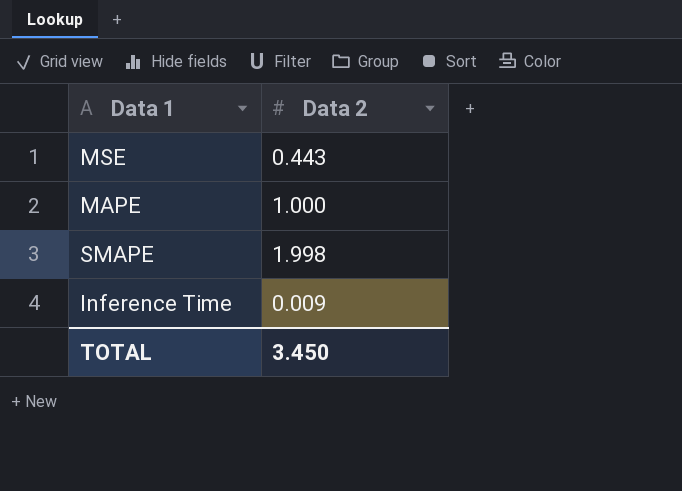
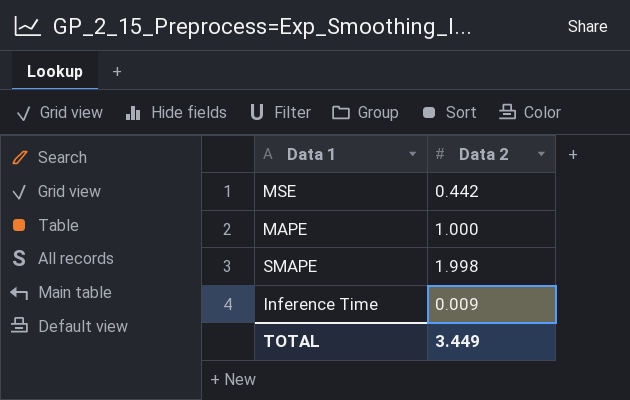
MSE | Data 2: 0.443 -> 0.442
TOTAL | Data 2: 3.450 -> 3.449

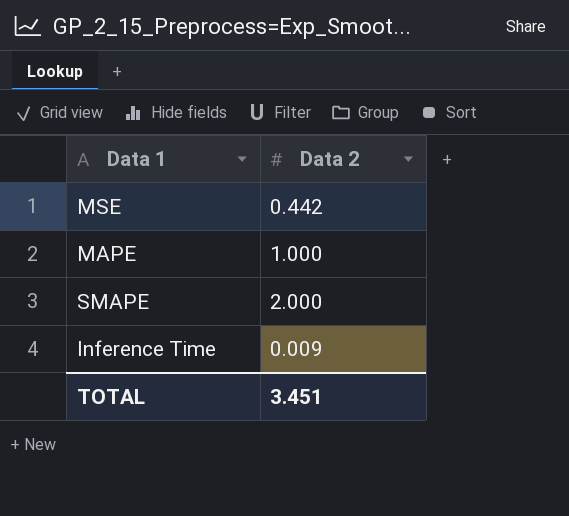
SMAPE | Data 2: 1.998 -> 2.000
TOTAL | Data 2: 3.449 -> 3.451

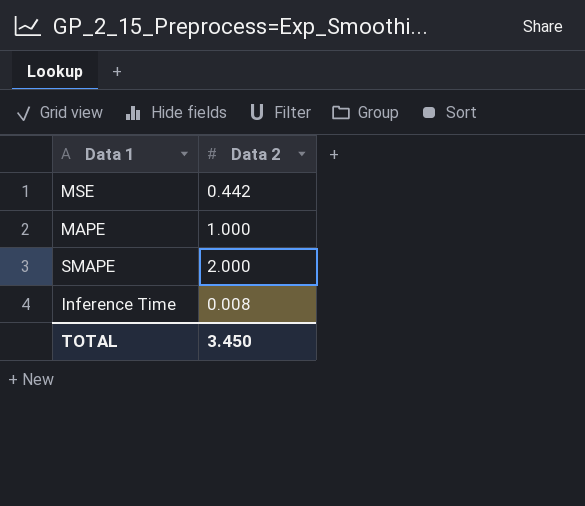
Inference Time | Data 2: 0.009 -> 0.008
TOTAL | Data 2: 3.451 -> 3.450

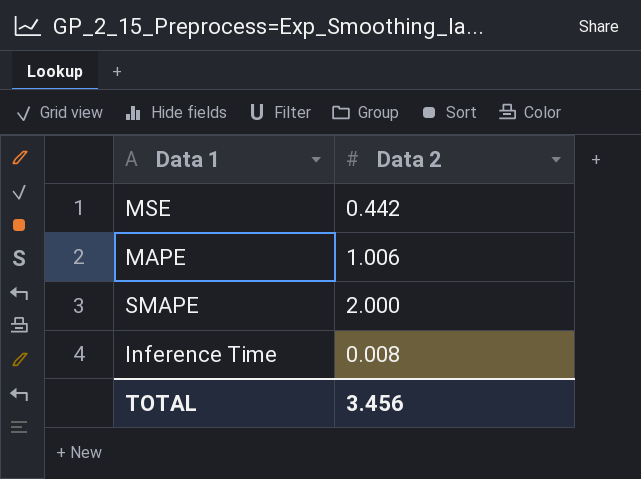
MAPE | Data 2: 1.000 -> 1.006
TOTAL | Data 2: 3.450 -> 3.456

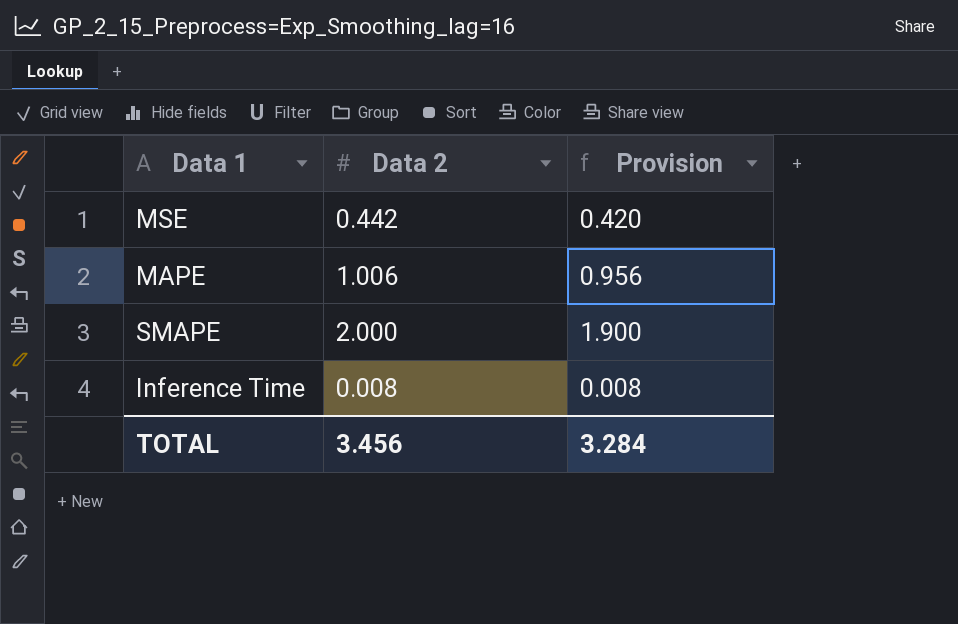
column Provision | formula: none -> [Data 2] * 0.95

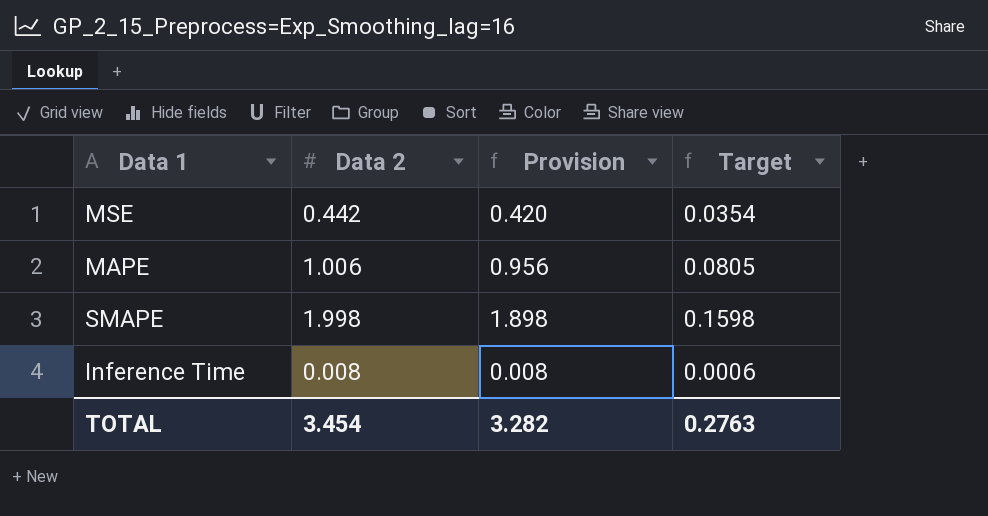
column Target | formula: none -> [Data 2] * 0.08
SMAPE | Data 2: 2.000 -> 1.998
SMAPE | Provision: 1.900 -> 1.898
TOTAL | Data 2: 3.456 -> 3.454
TOTAL | Provision: 3.284 -> 3.282

